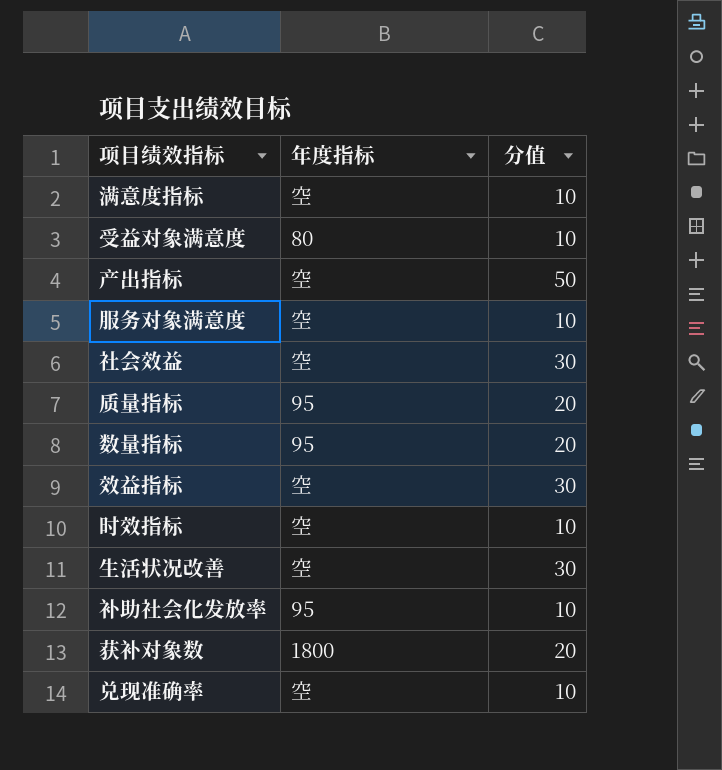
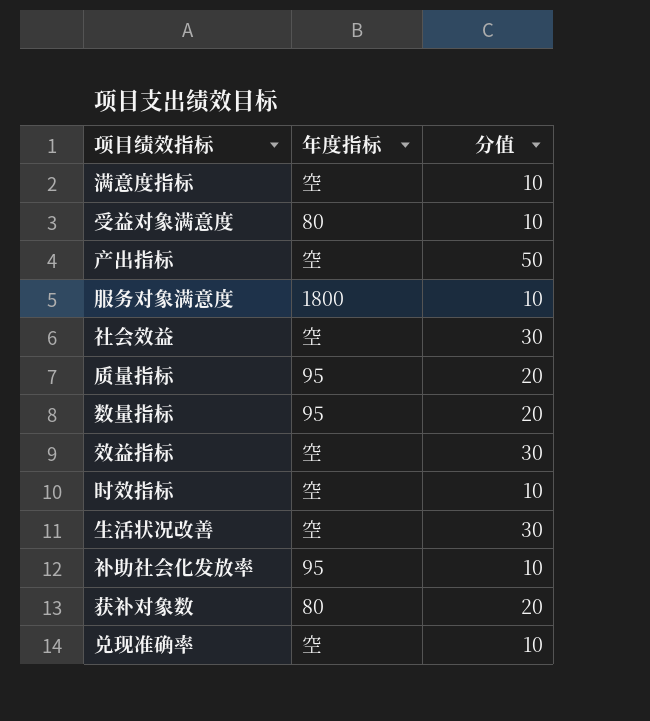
服务对象满意度 | 年度指标: 空 -> 1800
获补对象数 | 年度指标: 1800 -> 80

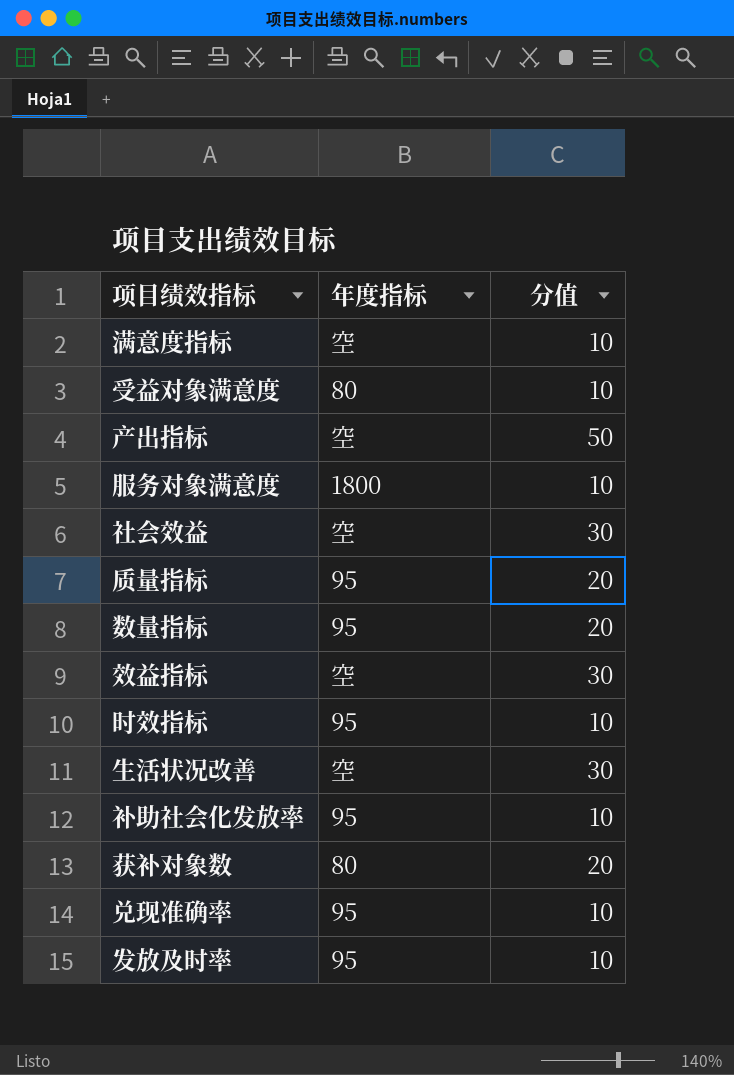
时效指标 | 年度指标: 空 -> 95
兑现准确率 | 年度指标: 空 -> 95
row 发放及时率: none -> 95 | 10

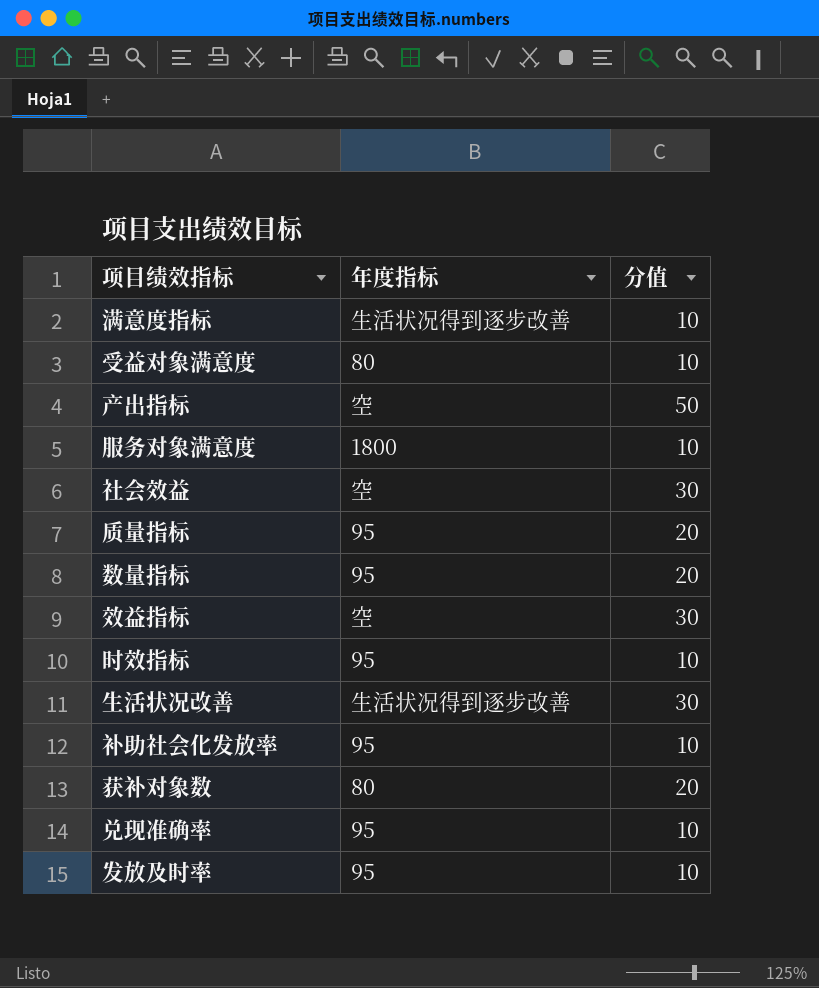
满意度指标 | 年度指标: 空 -> 生活状况得到逐步改善
生活状况改善 | 年度指标: 空 -> 生活状况得到逐步改善

